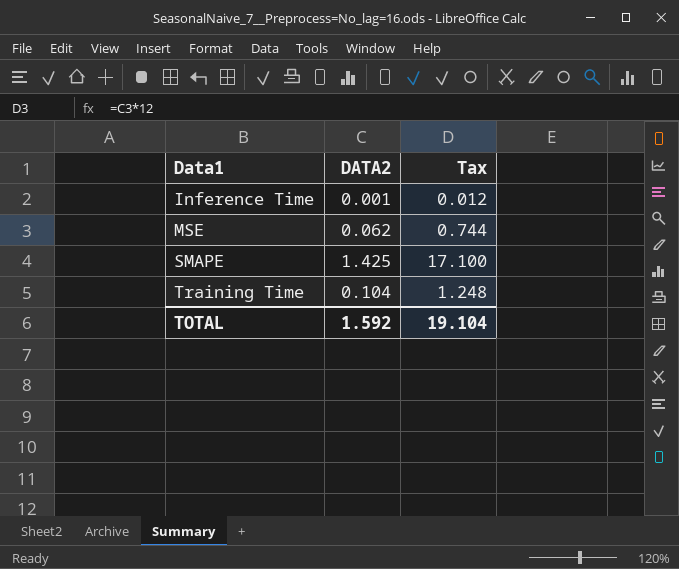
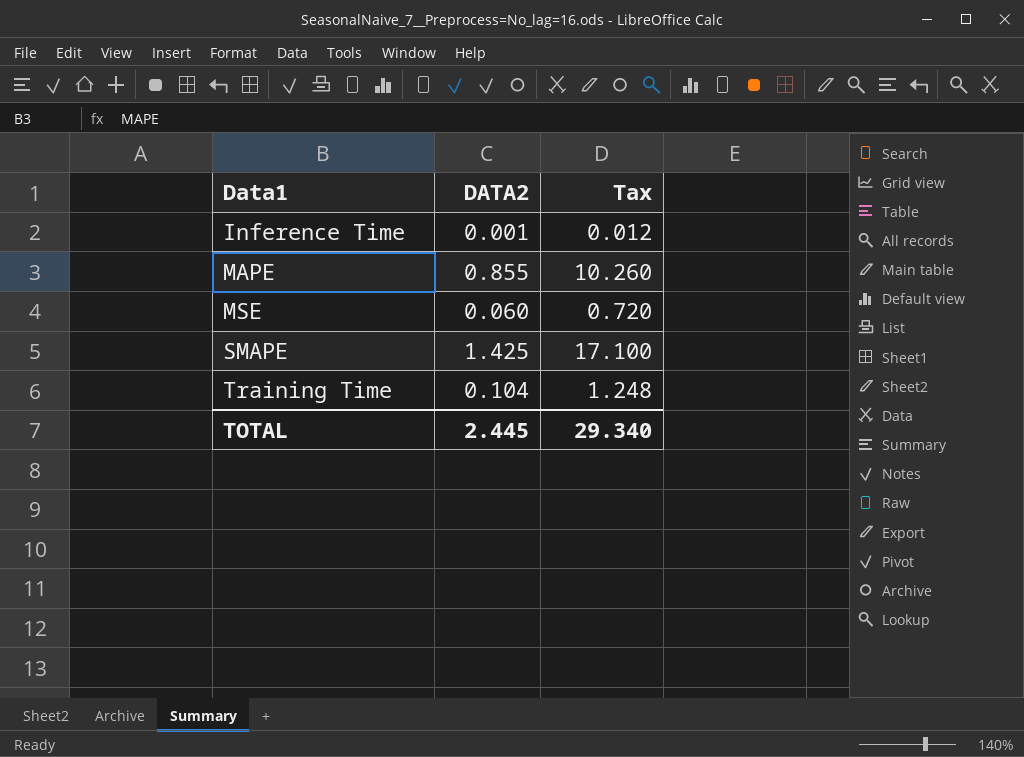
row MAPE: none -> 0.855 | 10.260
MSE | DATA2: 0.062 -> 0.060
MSE | Tax: 0.744 -> 0.720
TOTAL | DATA2: 1.592 -> 2.445
TOTAL | Tax: 19.104 -> 29.340

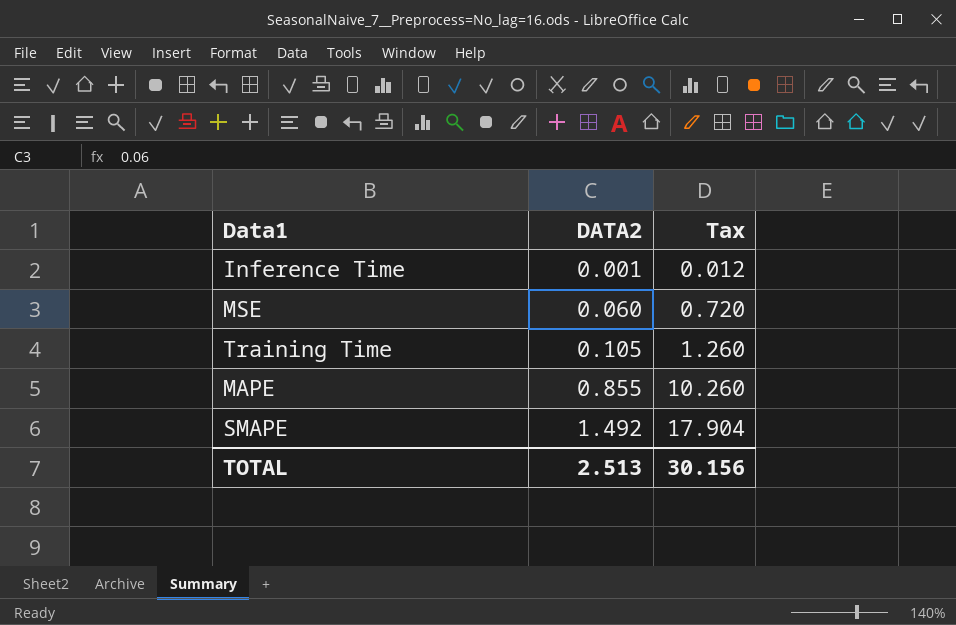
row order: Data1 ascending -> DATA2 ascending
Training Time | DATA2: 0.104 -> 0.105
Training Time | Tax: 1.248 -> 1.260
SMAPE | DATA2: 1.425 -> 1.492
SMAPE | Tax: 17.100 -> 17.904
TOTAL | DATA2: 2.445 -> 2.513
TOTAL | Tax: 29.340 -> 30.156

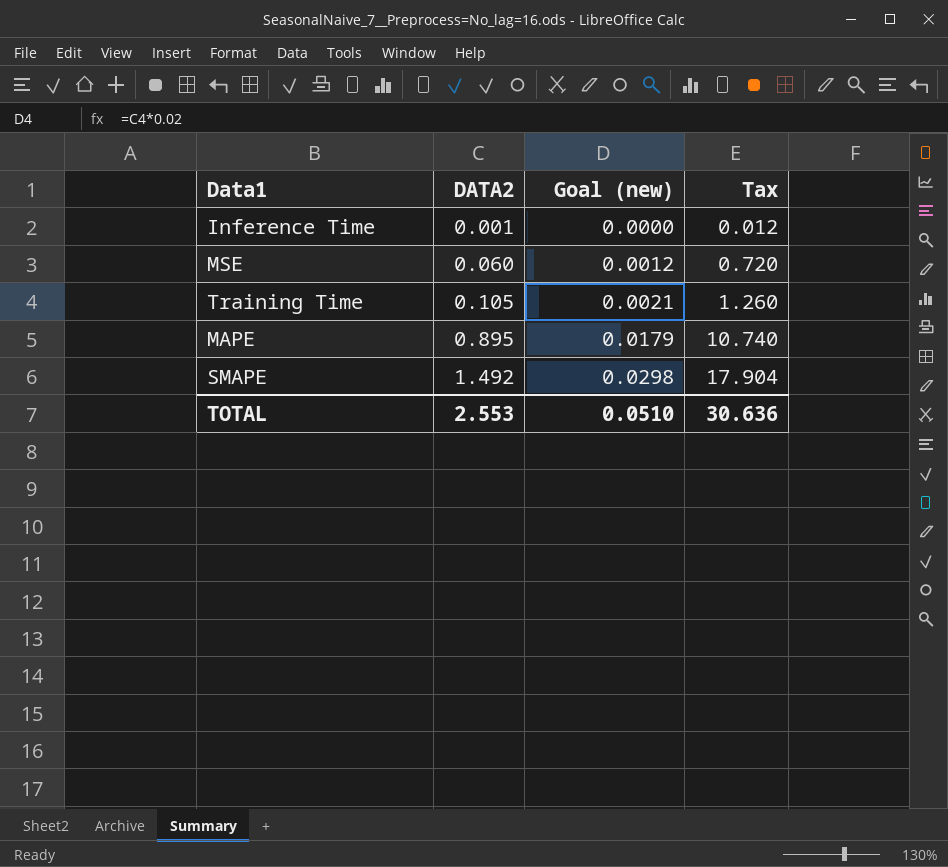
column Goal (new) | formula: none -> [DATA2] * 0.02
MAPE | DATA2: 0.855 -> 0.895
MAPE | Tax: 10.260 -> 10.740
TOTAL | DATA2: 2.513 -> 2.553
TOTAL | Tax: 30.156 -> 30.636

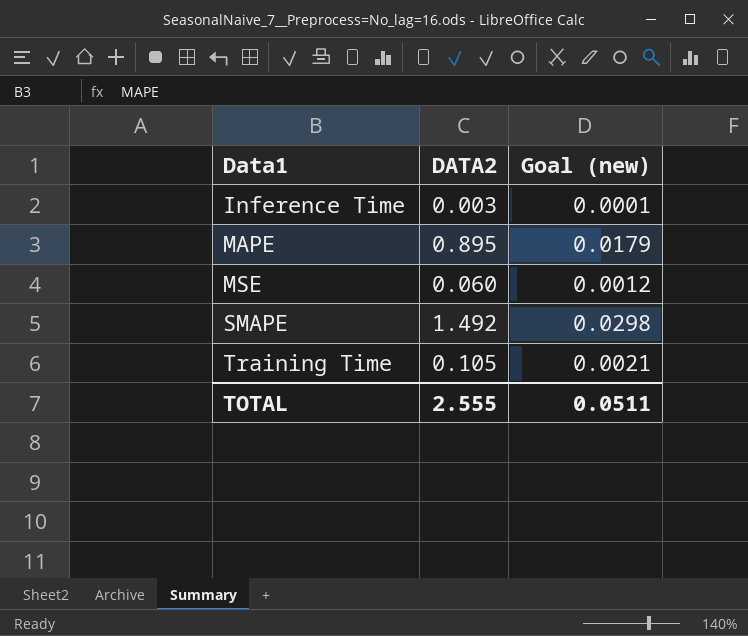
row order: DATA2 ascending -> Data1 ascending
column Tax | formula: [DATA2] * 12 -> none
Inference Time | DATA2: 0.001 -> 0.003
Inference Time | Goal (new): 0.0000 -> 0.0001
TOTAL | DATA2: 2.553 -> 2.555
TOTAL | Goal (new): 0.0510 -> 0.0511

